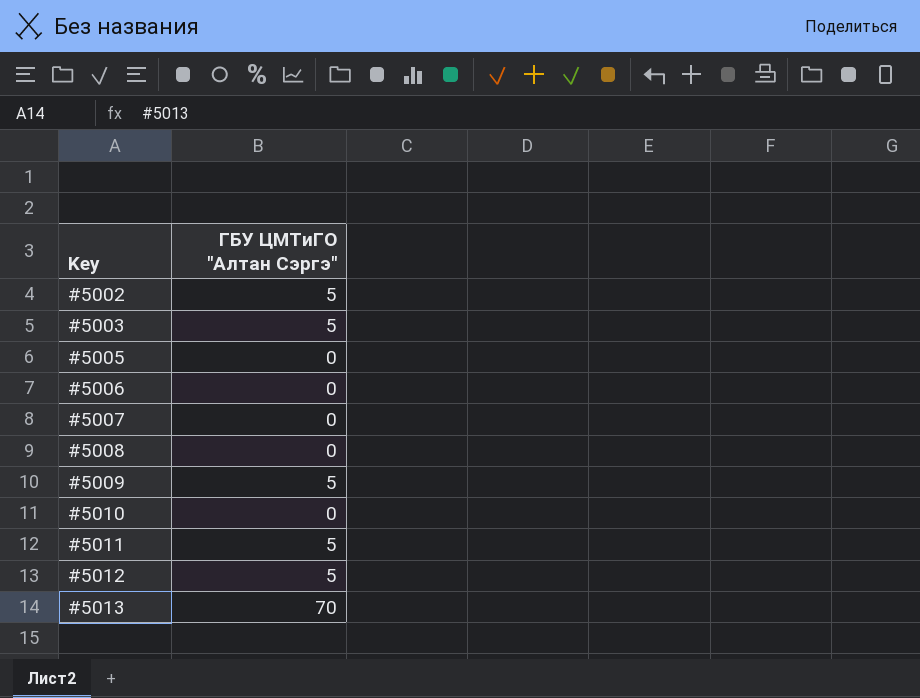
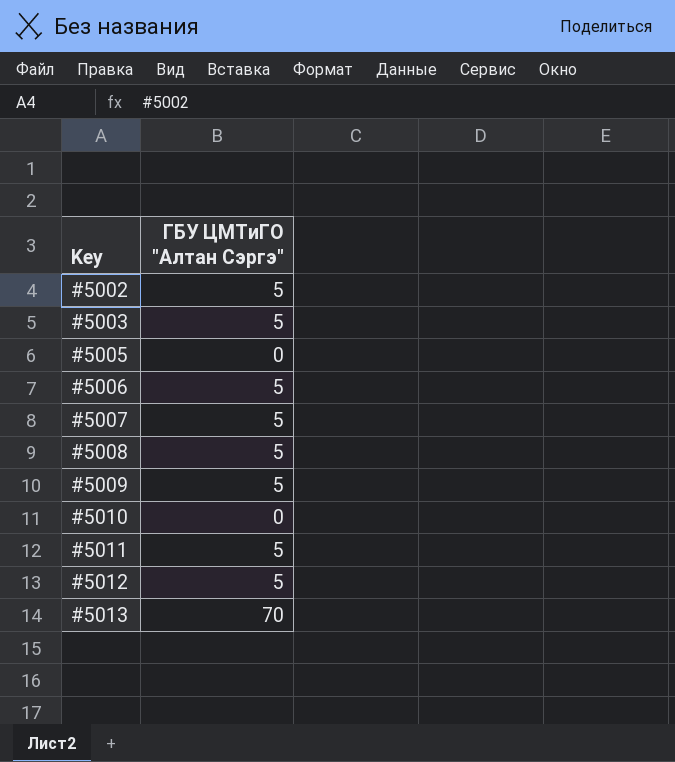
#5006 | ГБУ ЦМТиГО "Алтан Сэргэ": 0 -> 5
#5007 | ГБУ ЦМТиГО "Алтан Сэргэ": 0 -> 5
#5008 | ГБУ ЦМТиГО "Алтан Сэргэ": 0 -> 5

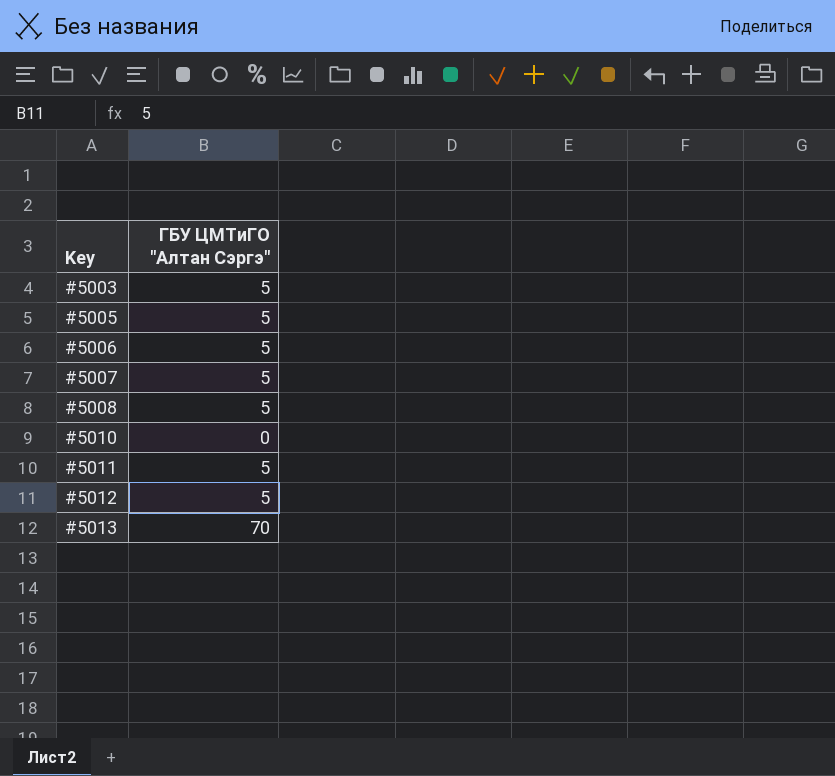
row #5002: 5 -> none
row #5009: 5 -> none
#5005 | ГБУ ЦМТиГО "Алтан Сэргэ": 0 -> 5

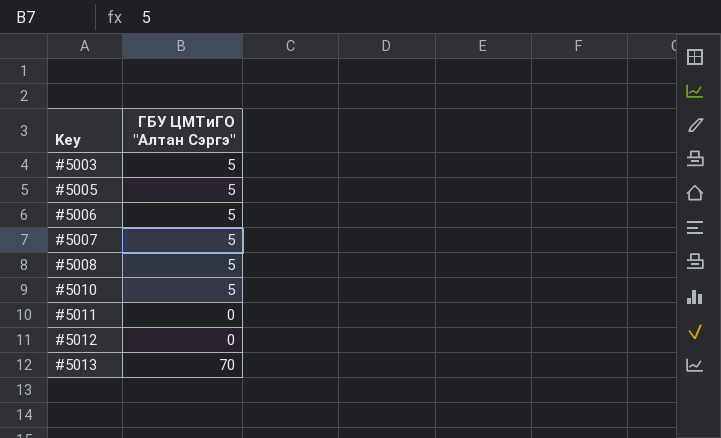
#5010 | ГБУ ЦМТиГО "Алтан Сэргэ": 0 -> 5
#5011 | ГБУ ЦМТиГО "Алтан Сэргэ": 5 -> 0
#5012 | ГБУ ЦМТиГО "Алтан Сэргэ": 5 -> 0

